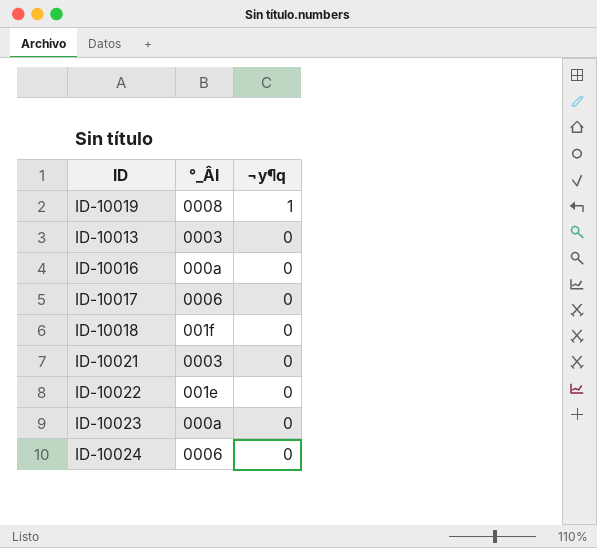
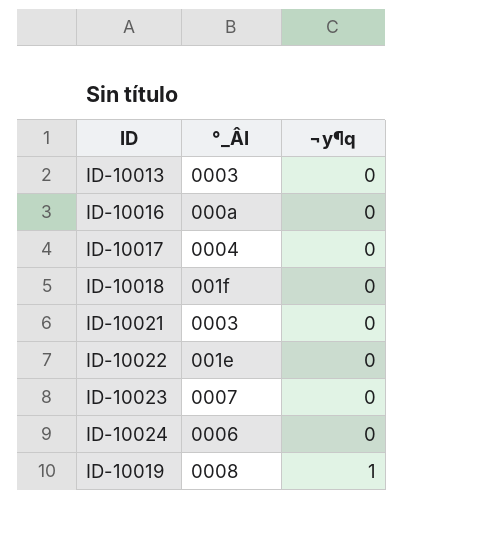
row order: ¬y¶q descending -> ¬y¶q ascending
ID-10017 | °_ÂI: 0006 -> 0004
ID-10023 | °_ÂI: 000a -> 0007

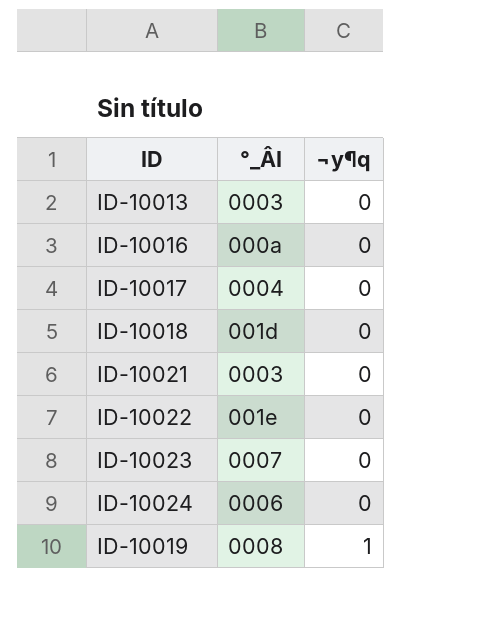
ID-10018 | °_ÂI: 001f -> 001d

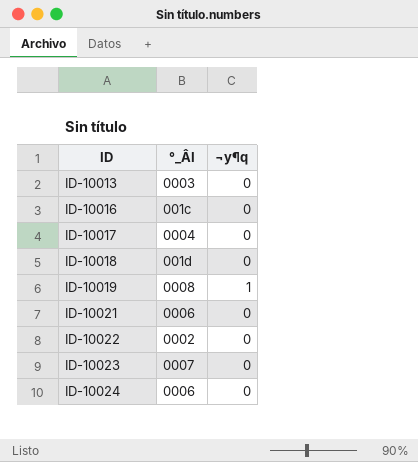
row order: ¬y¶q ascending -> ID ascending
ID-10016 | °_ÂI: 000a -> 001c
ID-10021 | °_ÂI: 0003 -> 0006
ID-10022 | °_ÂI: 001e -> 0002

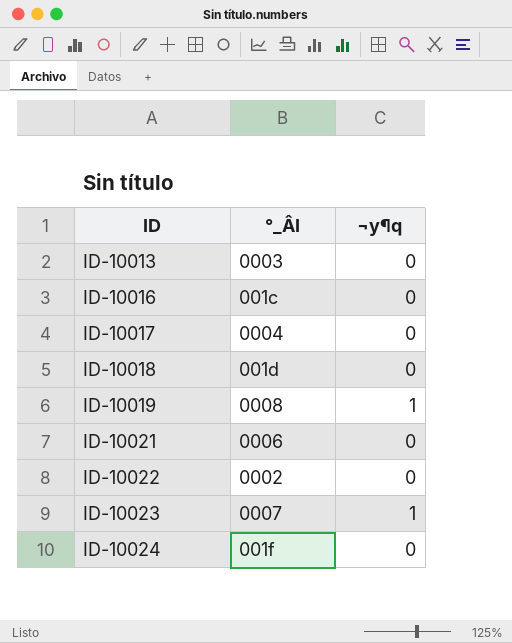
ID-10023 | ¬y¶q: 0 -> 1
ID-10024 | °_ÂI: 0006 -> 001f

